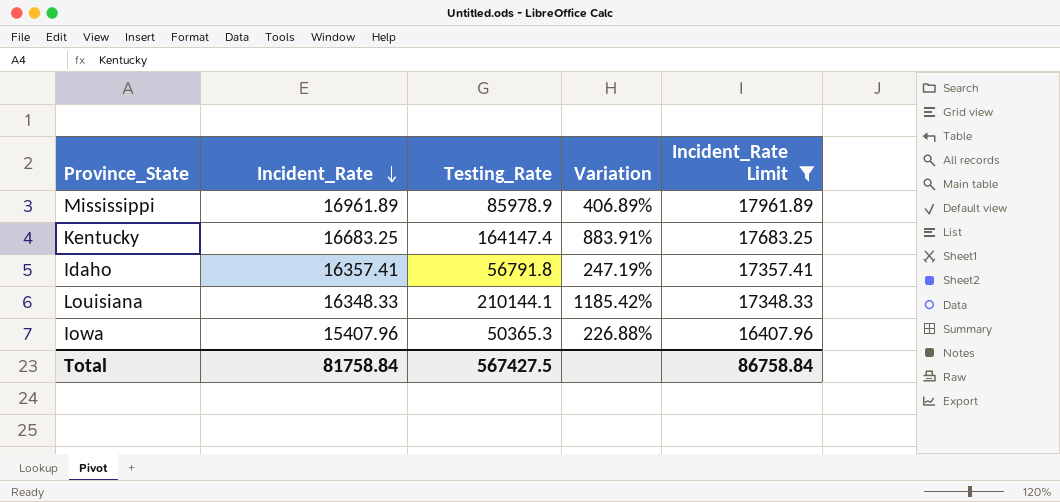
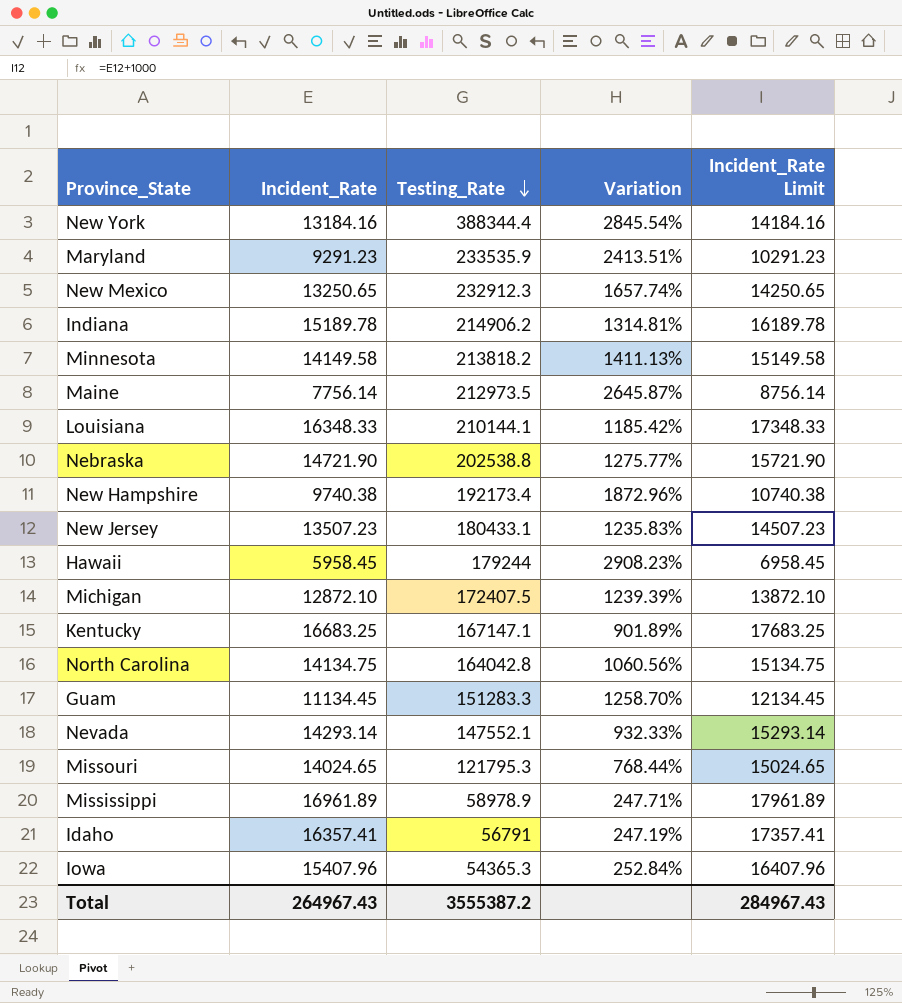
filter: Incident_Rate Limit >= 16407.96 -> none
row order: Incident_Rate descending -> Testing_Rate descending
Kentucky | Testing_Rate: 164147.4 -> 167147.1
Kentucky | Variation: 883.91% -> 901.89%
Mississippi | Testing_Rate: 85978.9 -> 58978.9
Mississippi | Variation: 406.89% -> 247.71%
Idaho | Testing_Rate: 56791.8 -> 56791
Iowa | Testing_Rate: 50365.3 -> 54365.3
Iowa | Variation: 226.88% -> 252.84%
Total | Incident_Rate: 81758.84 -> 264967.43
Total | Testing_Rate: 567427.5 -> 3555387.2
Total | Incident_Rate Limit: 86758.84 -> 284967.43

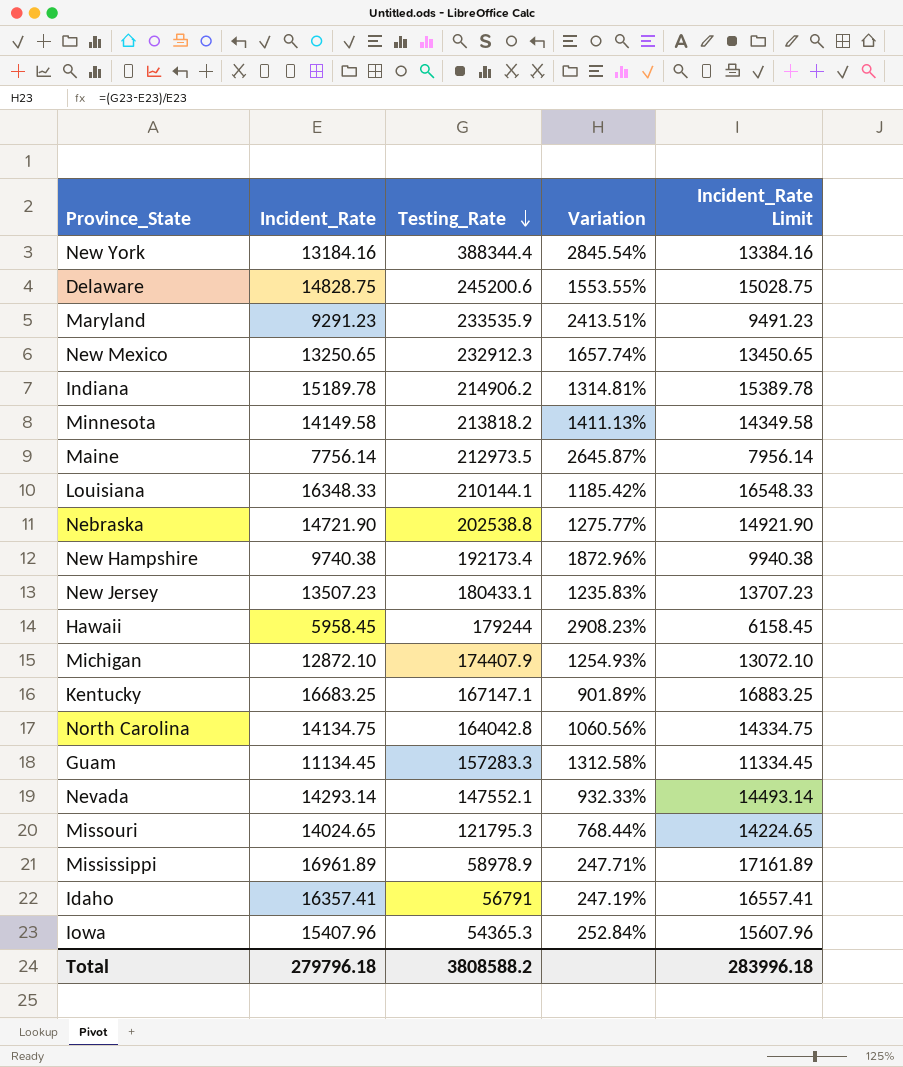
column Incident_Rate Limit | formula: [Incident_Rate] + 1000 -> [Incident_Rate] + 200
row Delaware: none -> 14828.75 | 245200.6 | 1553.55% | 15028.75
Michigan | Testing_Rate: 172407.5 -> 174407.9
Michigan | Variation: 1239.39% -> 1254.93%
Guam | Testing_Rate: 151283.3 -> 157283.3
Guam | Variation: 1258.70% -> 1312.58%
Total | Incident_Rate: 264967.43 -> 279796.18
Total | Testing_Rate: 3555387.2 -> 3808588.2
Total | Incident_Rate Limit: 284967.43 -> 283996.18

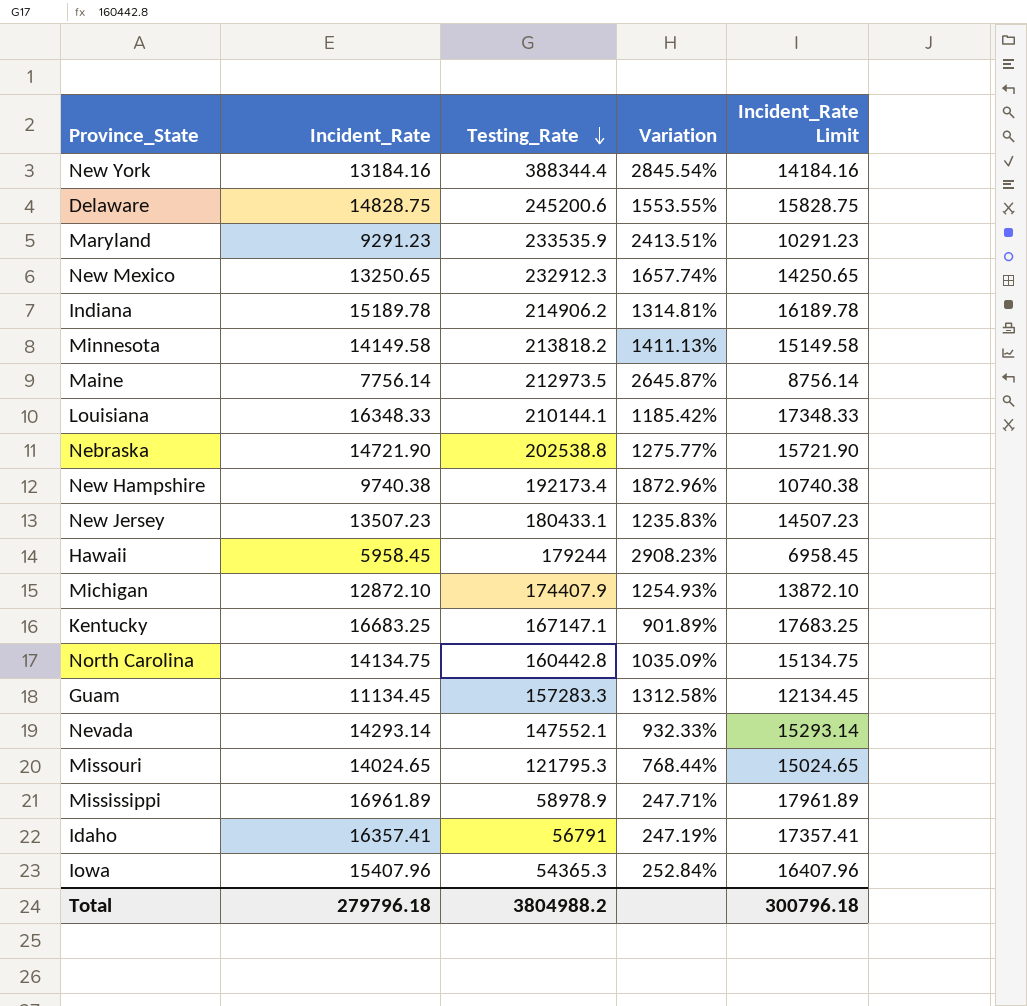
column Incident_Rate Limit | formula: [Incident_Rate] + 200 -> [Incident_Rate] + 1000
North Carolina | Testing_Rate: 164042.8 -> 160442.8
North Carolina | Variation: 1060.56% -> 1035.09%
Total | Testing_Rate: 3808588.2 -> 3804988.2
Total | Incident_Rate Limit: 283996.18 -> 300796.18

